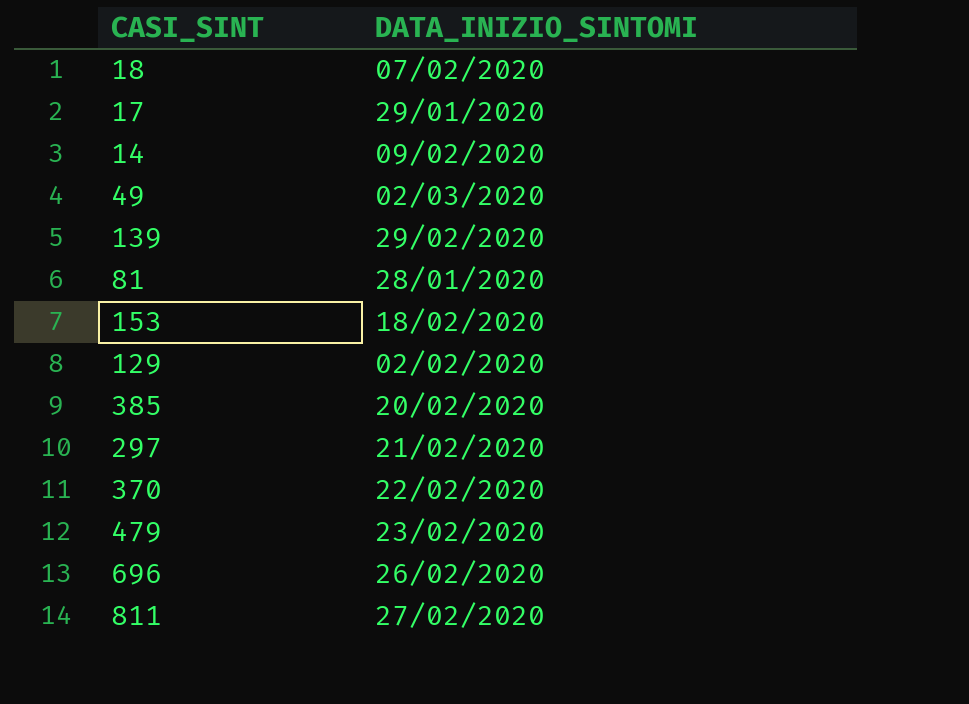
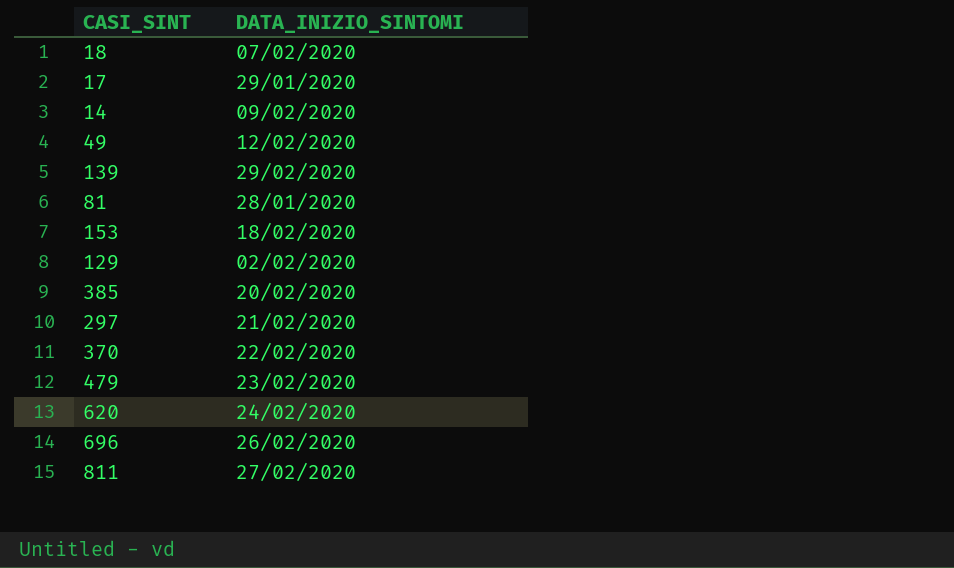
49 | DATA_INIZIO_SINTOMI: 02/03/2020 -> 12/02/2020
row 620: none -> 24/02/2020

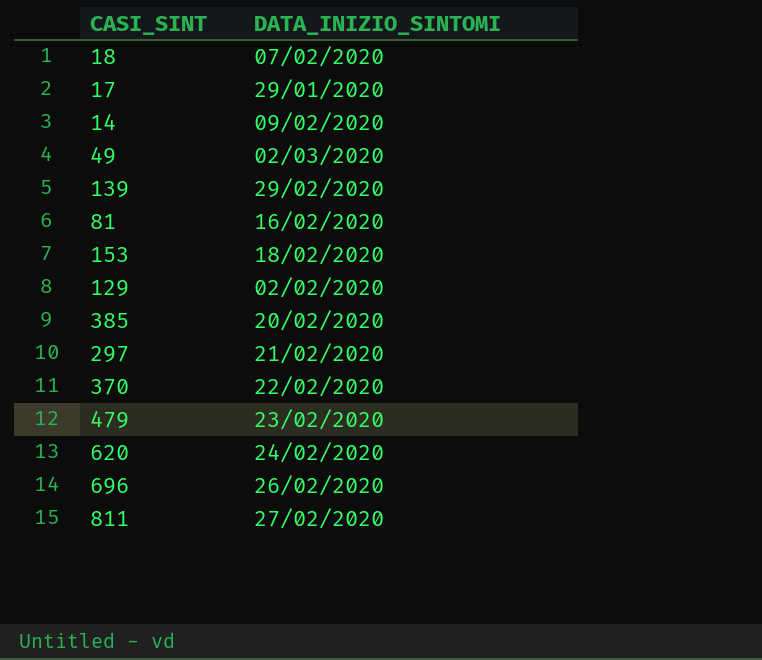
49 | DATA_INIZIO_SINTOMI: 12/02/2020 -> 02/03/2020
81 | DATA_INIZIO_SINTOMI: 28/01/2020 -> 16/02/2020

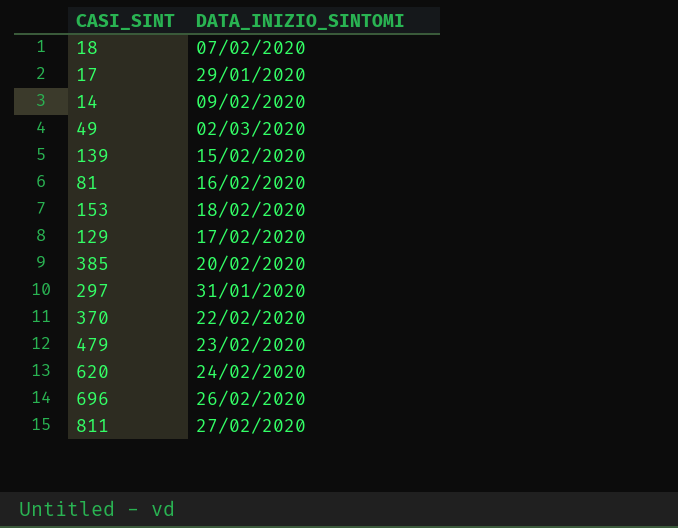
139 | DATA_INIZIO_SINTOMI: 29/02/2020 -> 15/02/2020
129 | DATA_INIZIO_SINTOMI: 02/02/2020 -> 17/02/2020
297 | DATA_INIZIO_SINTOMI: 21/02/2020 -> 31/01/2020

